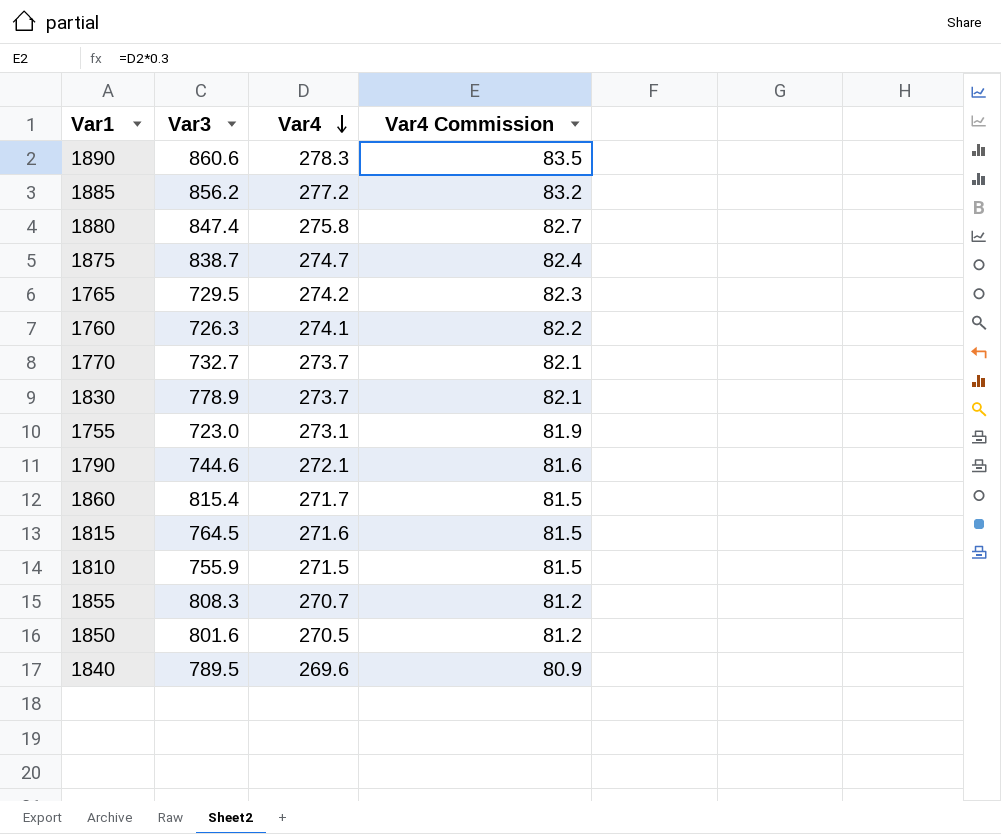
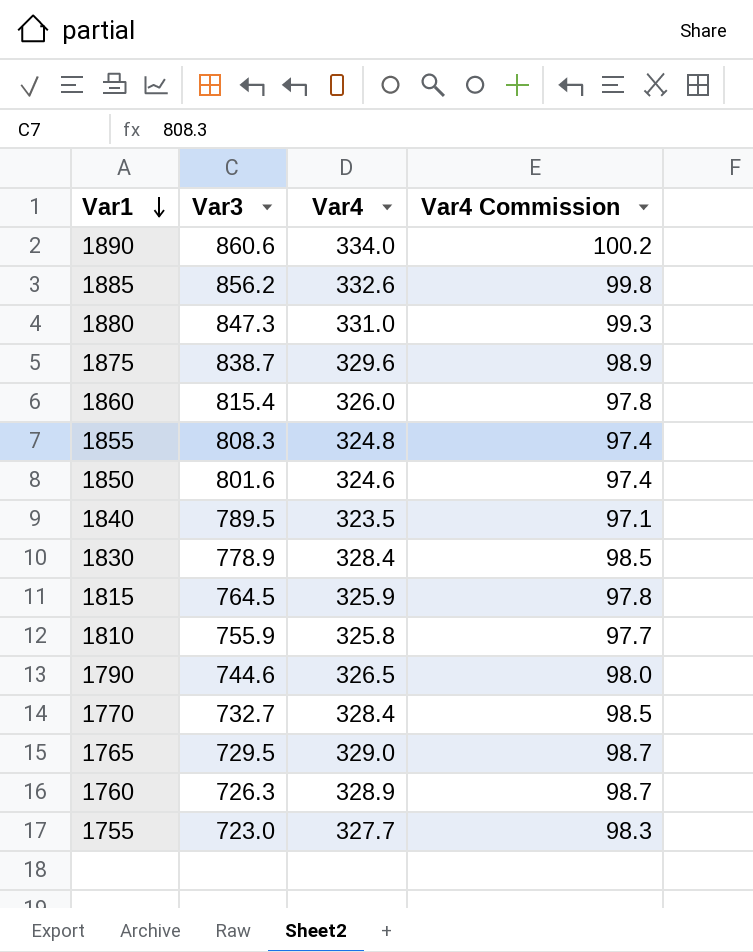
row order: Var4 descending -> Var1 descending
1890 | Var4: 278.3 -> 334.0
1890 | Var4 Commission: 83.5 -> 100.2
1885 | Var4: 277.2 -> 332.6
1885 | Var4 Commission: 83.2 -> 99.8
1880 | Var3: 847.4 -> 847.3
1880 | Var4: 275.8 -> 331.0
1880 | Var4 Commission: 82.7 -> 99.3
1875 | Var4: 274.7 -> 329.6
1875 | Var4 Commission: 82.4 -> 98.9
1860 | Var4: 271.7 -> 326.0
1860 | Var4 Commission: 81.5 -> 97.8
1855 | Var4: 270.7 -> 324.8
1855 | Var4 Commission: 81.2 -> 97.4
1850 | Var4: 270.5 -> 324.6
1850 | Var4 Commission: 81.2 -> 97.4
1840 | Var4: 269.6 -> 323.5
1840 | Var4 Commission: 80.9 -> 97.1
1830 | Var4: 273.7 -> 328.4
1830 | Var4 Commission: 82.1 -> 98.5
1815 | Var4: 271.6 -> 325.9
1815 | Var4 Commission: 81.5 -> 97.8
1810 | Var4: 271.5 -> 325.8
1810 | Var4 Commission: 81.5 -> 97.7
1790 | Var4: 272.1 -> 326.5
1790 | Var4 Commission: 81.6 -> 98.0
1770 | Var4: 273.7 -> 328.4
1770 | Var4 Commission: 82.1 -> 98.5
1765 | Var4: 274.2 -> 329.0
1765 | Var4 Commission: 82.3 -> 98.7
1760 | Var4: 274.1 -> 328.9
1760 | Var4 Commission: 82.2 -> 98.7
1755 | Var4: 273.1 -> 327.7
1755 | Var4 Commission: 81.9 -> 98.3

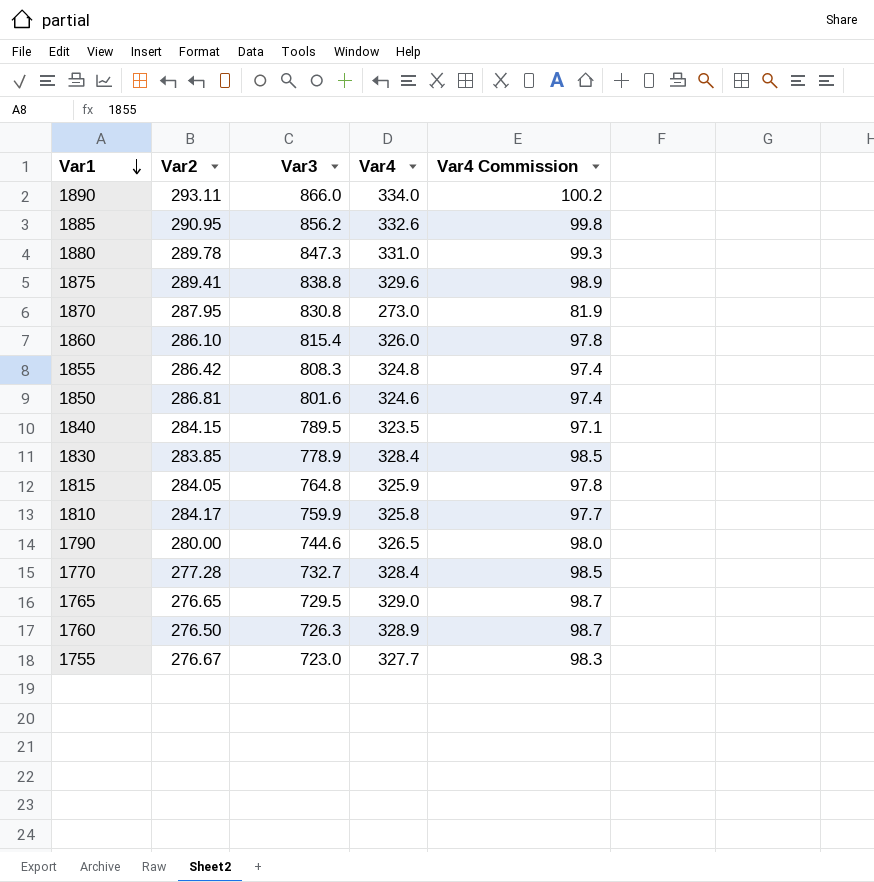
column Var2 | position: none -> 2
1890 | Var3: 860.6 -> 866.0
1875 | Var3: 838.7 -> 838.8
row 1870: none -> 287.95 | 830.8 | 273.0 | 81.9
1815 | Var3: 764.5 -> 764.8
1810 | Var3: 755.9 -> 759.9

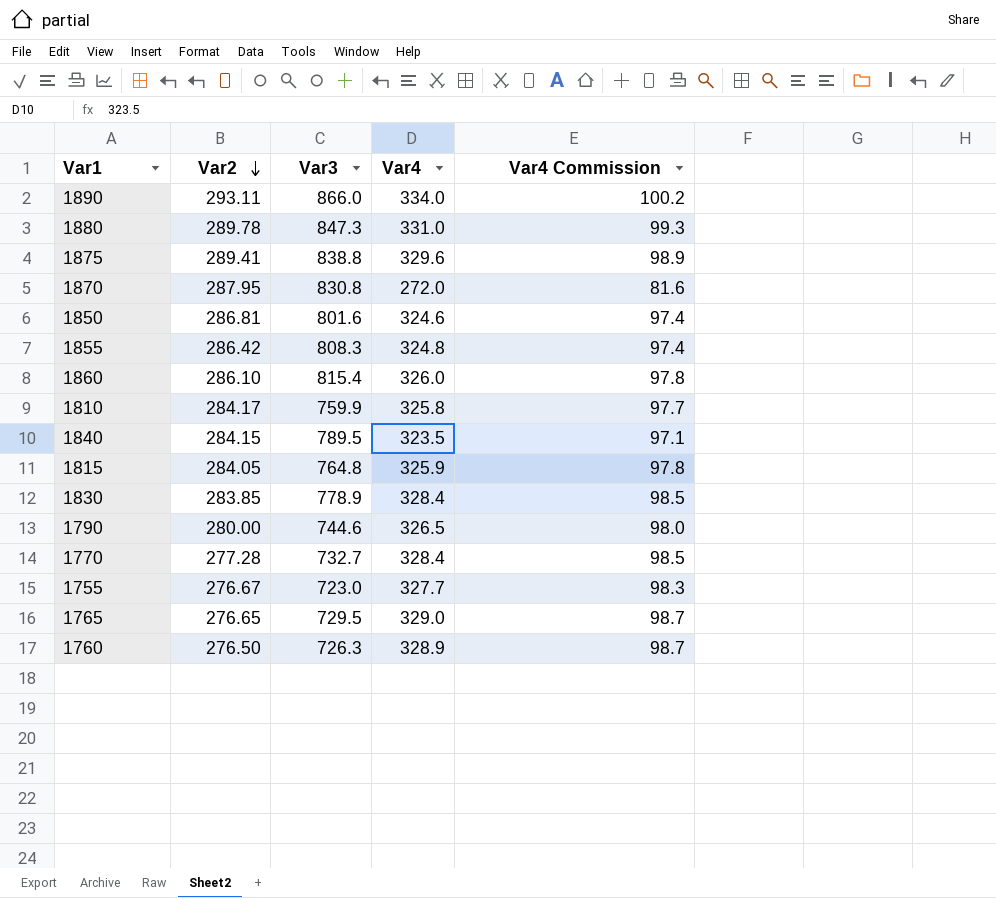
row order: Var1 descending -> Var2 descending
row 1885: 290.95 | 856.2 | 332.6 | 99.8 -> none
1870 | Var4: 273.0 -> 272.0
1870 | Var4 Commission: 81.9 -> 81.6

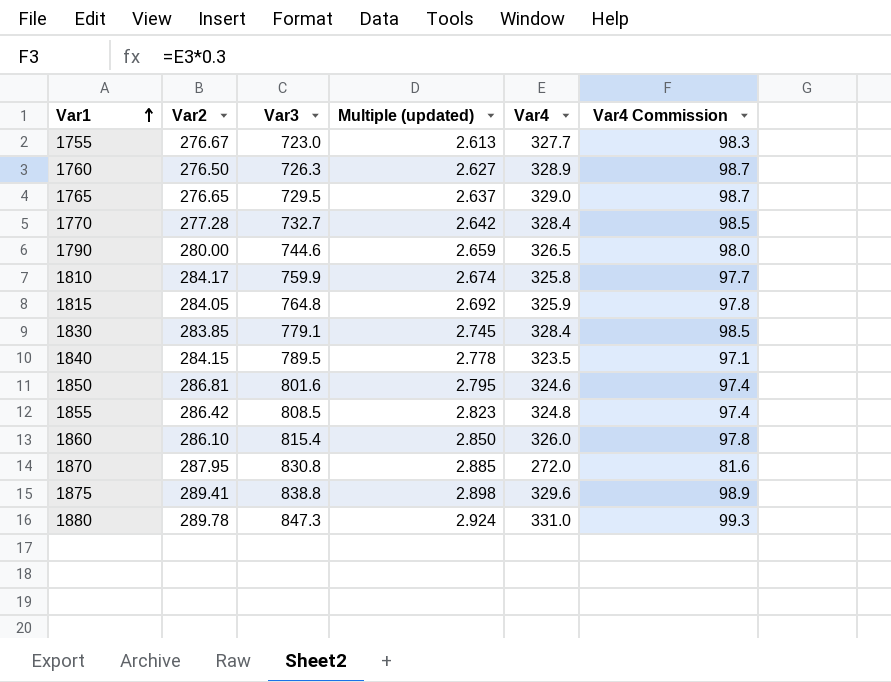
row order: Var2 descending -> Var1 ascending
column Multiple (updated) | formula: none -> [Var3] / [Var2]
row 1890: 293.11 | 866.0 | 334.0 | 100.2 -> none
1830 | Var3: 778.9 -> 779.1
1855 | Var3: 808.3 -> 808.5

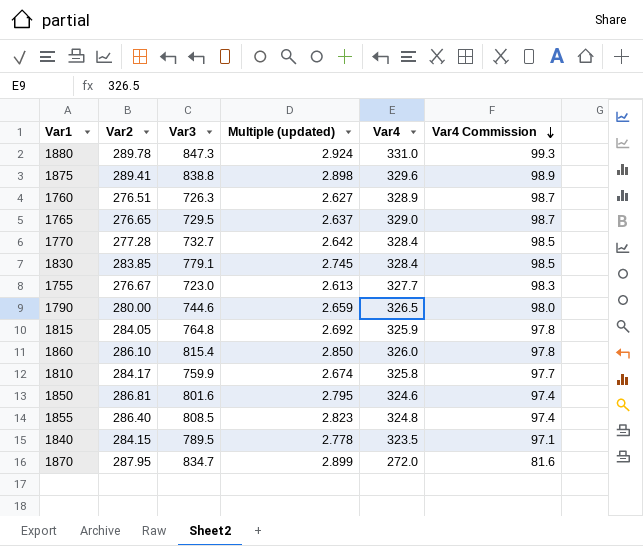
row order: Var1 ascending -> Var4 Commission descending
1760 | Var2: 276.50 -> 276.51
1855 | Var2: 286.42 -> 286.40
1870 | Var3: 830.8 -> 834.7
1870 | Multiple (updated): 2.885 -> 2.899

